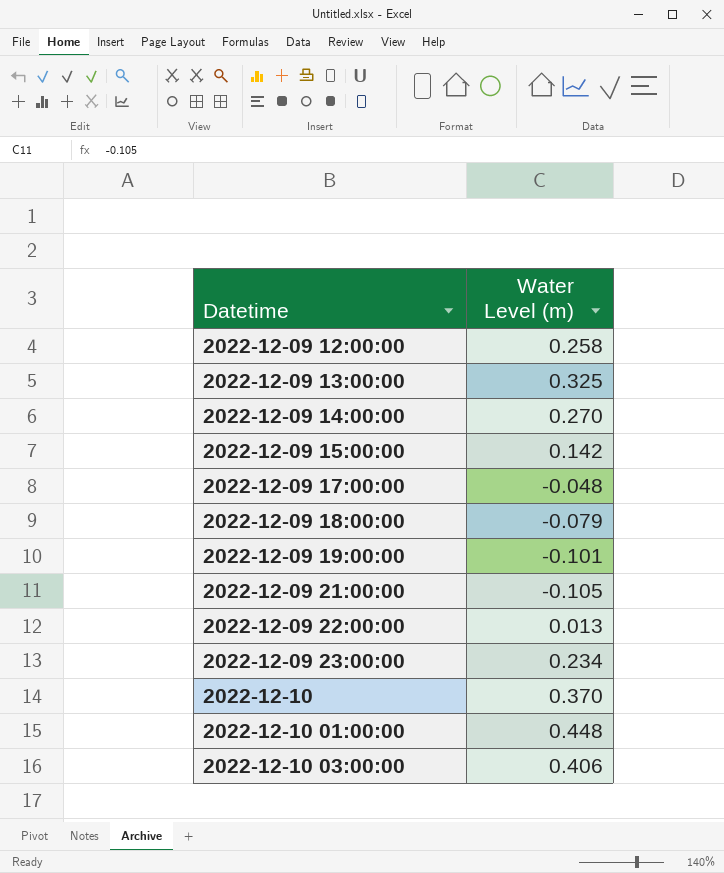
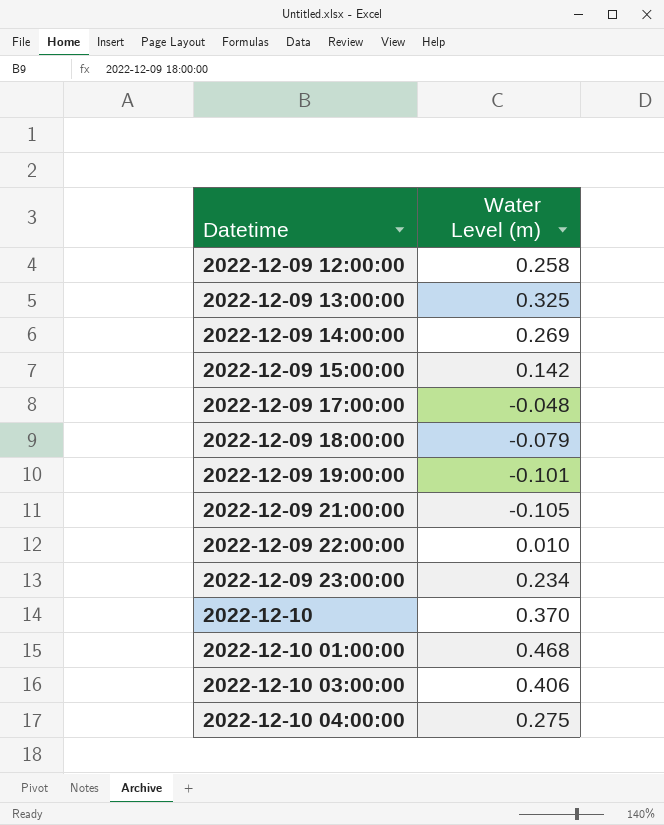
2022-12-09 14:00:00 | Water Level (m): 0.270 -> 0.269
2022-12-09 22:00:00 | Water Level (m): 0.013 -> 0.010
2022-12-10 01:00:00 | Water Level (m): 0.448 -> 0.468
row 2022-12-10 04:00:00: none -> 0.275

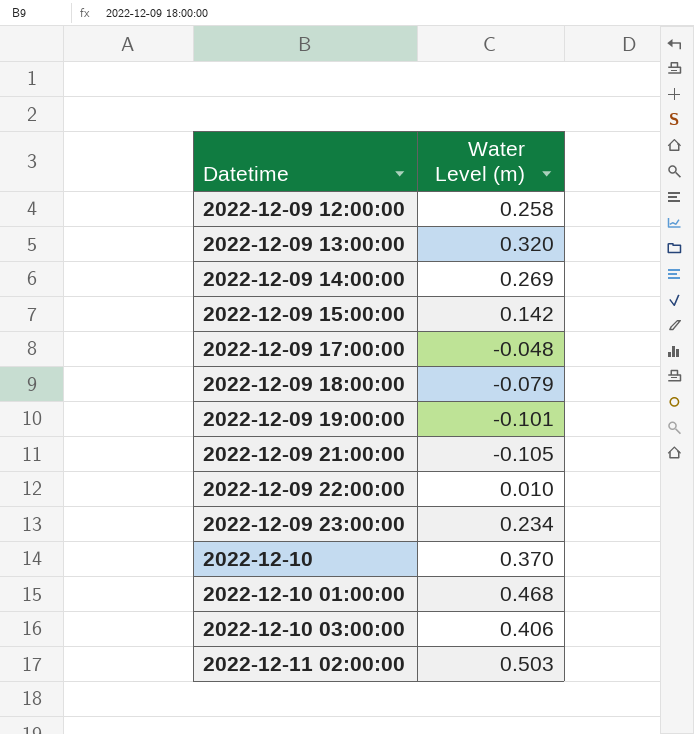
row 2022-12-10 04:00:00: 0.275 -> none
2022-12-09 13:00:00 | Water Level (m): 0.325 -> 0.320
row 2022-12-11 02:00:00: none -> 0.503

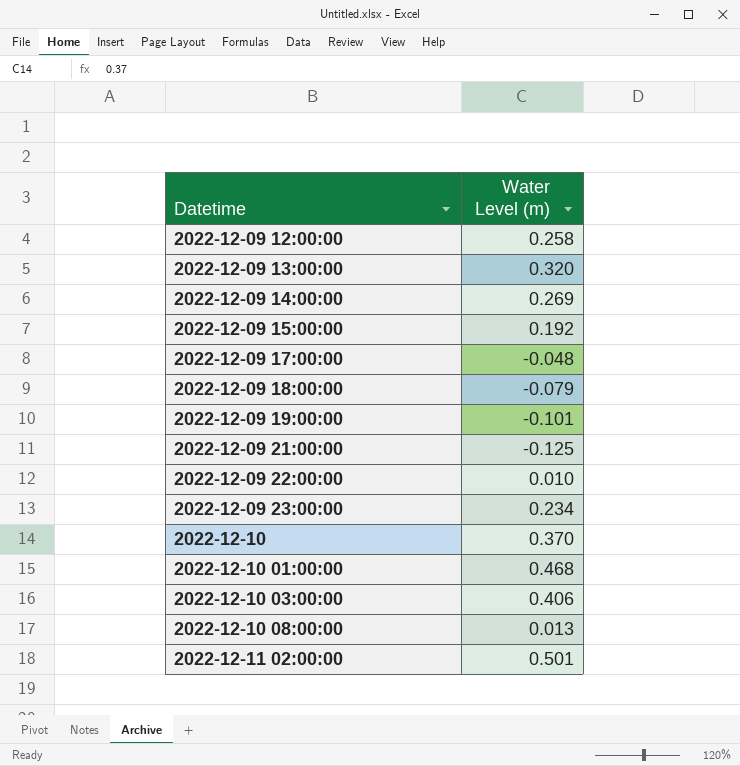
2022-12-09 15:00:00 | Water Level (m): 0.142 -> 0.192
2022-12-09 21:00:00 | Water Level (m): -0.105 -> -0.125
row 2022-12-10 08:00:00: none -> 0.013
2022-12-11 02:00:00 | Water Level (m): 0.503 -> 0.501

